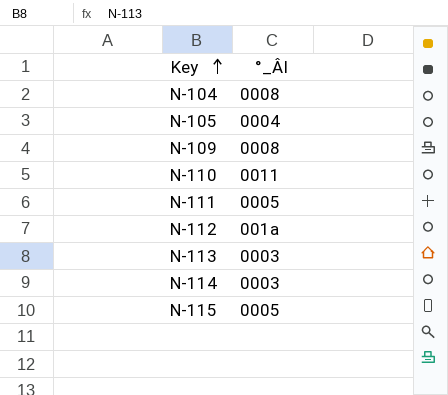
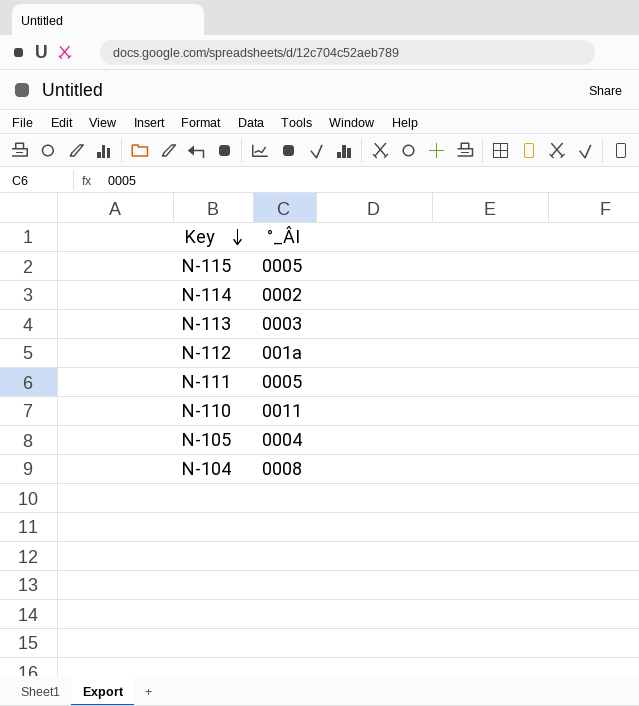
row order: Key ascending -> Key descending
row N-109: 0008 -> none
N-114 | °_ÂI: 0003 -> 0002

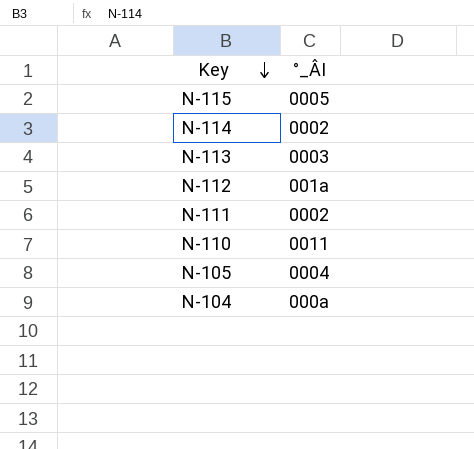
N-111 | °_ÂI: 0005 -> 0002
N-104 | °_ÂI: 0008 -> 000a

